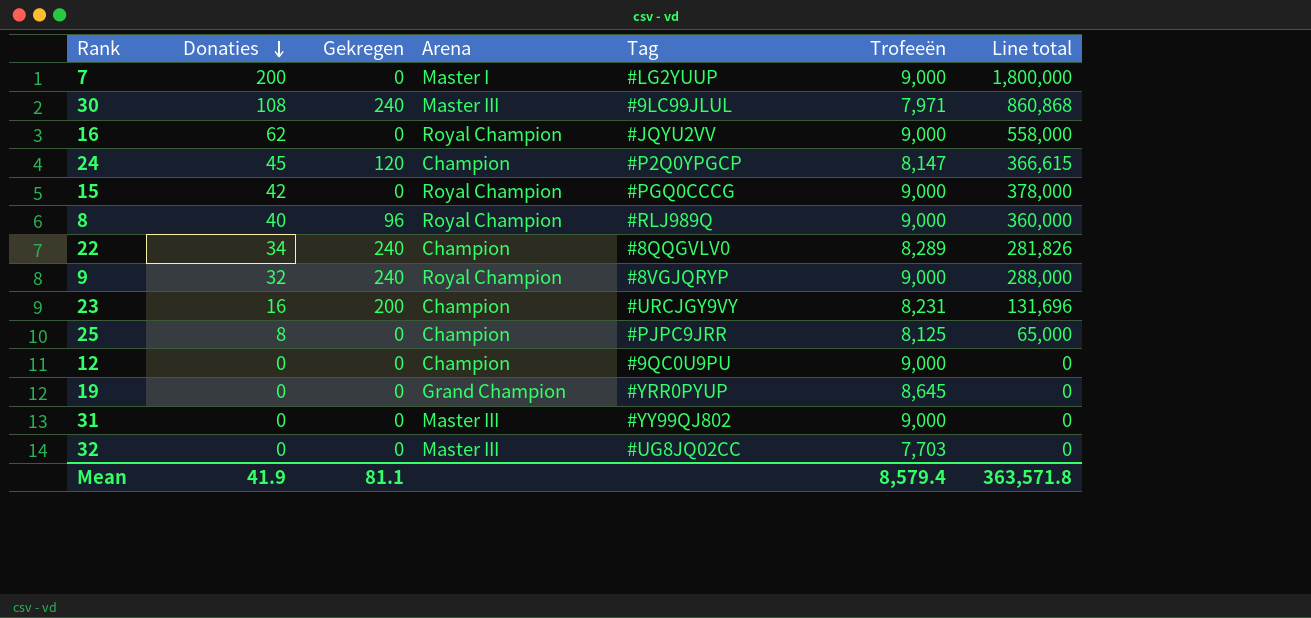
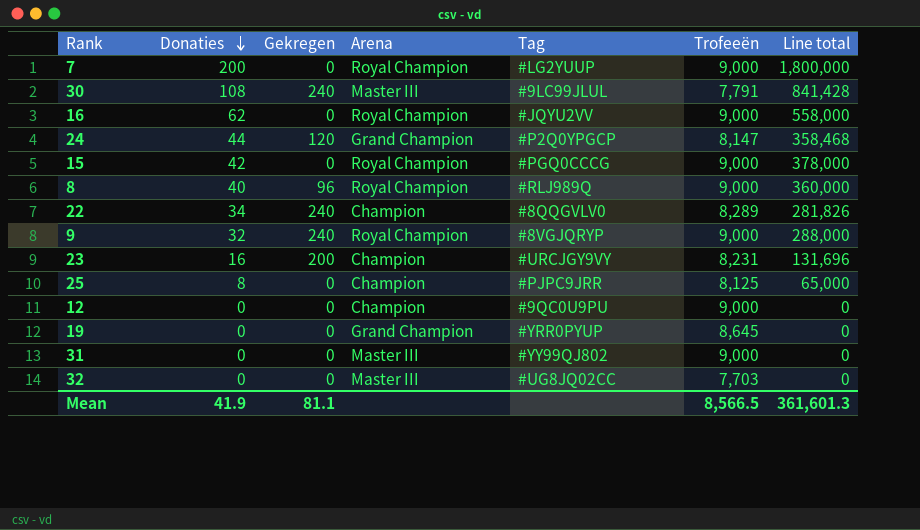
7 | Arena: Master I -> Royal Champion
30 | Trofeeën: 7,971 -> 7,791
30 | Line total: 860,868 -> 841,428
24 | Donaties: 45 -> 44
24 | Arena: Champion -> Grand Champion
24 | Line total: 366,615 -> 358,468
Mean | Trofeeën: 8,579.4 -> 8,566.5
Mean | Line total: 363,571.8 -> 361,601.3

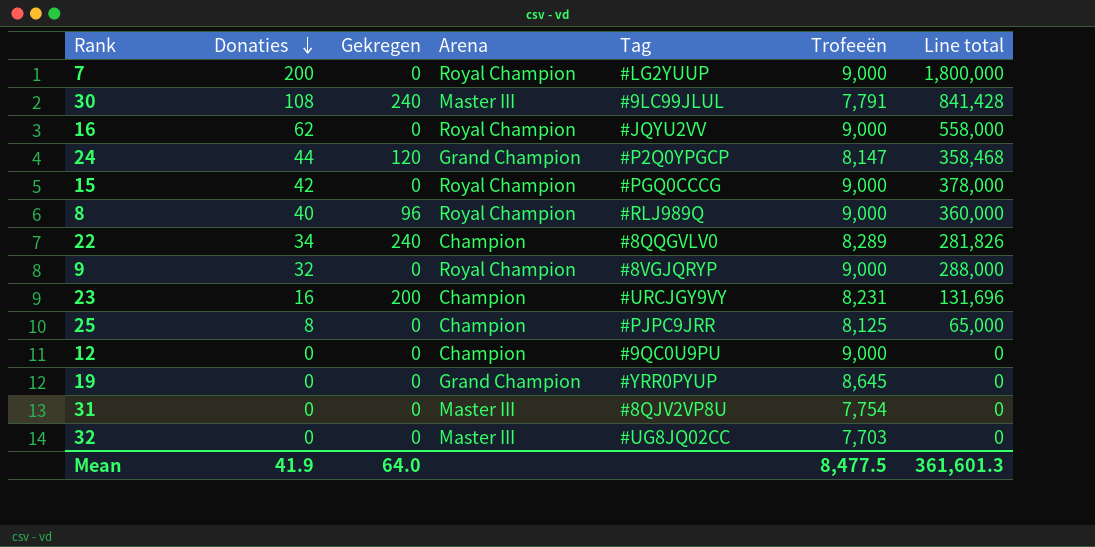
9 | Gekregen: 240 -> 0
31 | Tag: #YY99QJ802 -> #8QJV2VP8U
31 | Trofeeën: 9,000 -> 7,754
Mean | Gekregen: 81.1 -> 64.0
Mean | Trofeeën: 8,566.5 -> 8,477.5

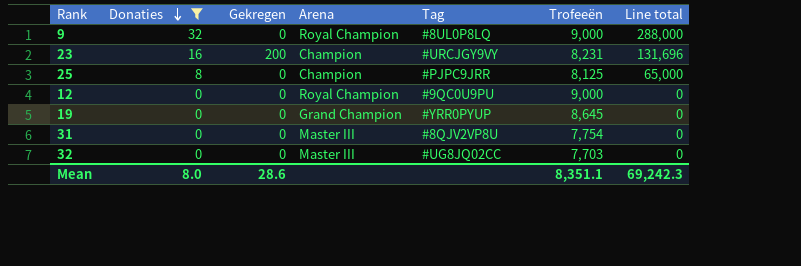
filter: none -> Donaties <= 32
9 | Tag: #8VGJQRYP -> #8UL0P8LQ
12 | Arena: Champion -> Royal Champion
Mean | Donaties: 41.9 -> 8.0
Mean | Gekregen: 64.0 -> 28.6
Mean | Trofeeën: 8,477.5 -> 8,351.1
Mean | Line total: 361,601.3 -> 69,242.3

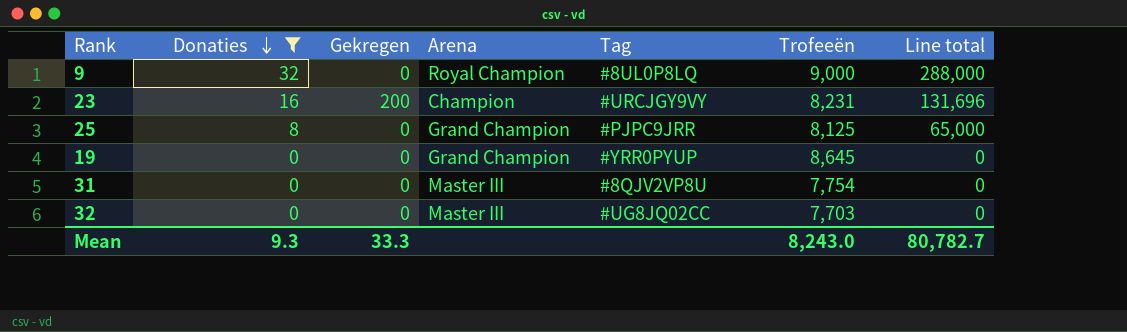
row 12: 0 | 0 | Royal Champion | #9QC0U9PU | 9,000 | 0 -> none
25 | Arena: Champion -> Grand Champion
Mean | Donaties: 8.0 -> 9.3
Mean | Gekregen: 28.6 -> 33.3
Mean | Trofeeën: 8,351.1 -> 8,243.0
Mean | Line total: 69,242.3 -> 80,782.7

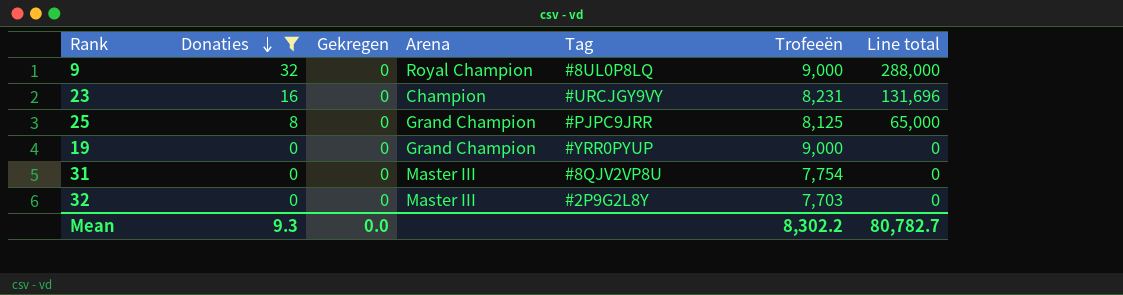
23 | Gekregen: 200 -> 0
19 | Trofeeën: 8,645 -> 9,000
32 | Tag: #UG8JQ02CC -> #2P9G2L8Y
Mean | Gekregen: 33.3 -> 0.0
Mean | Trofeeën: 8,243.0 -> 8,302.2

